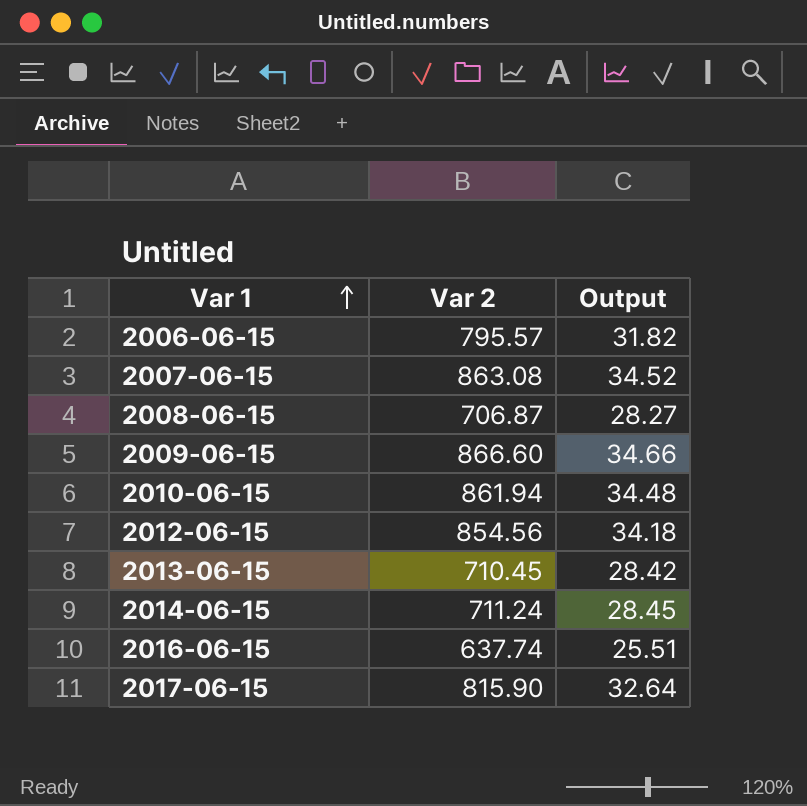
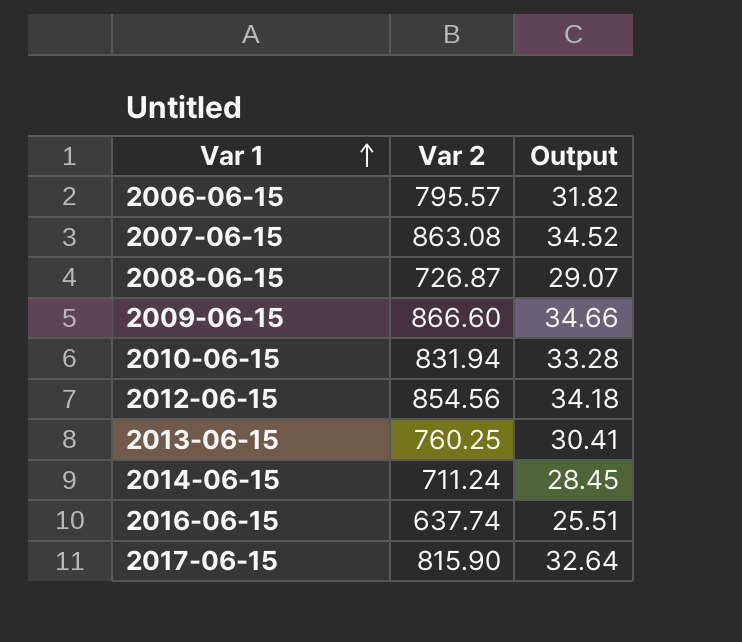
2008-06-15 | Var 2: 706.87 -> 726.87
2008-06-15 | Output: 28.27 -> 29.07
2010-06-15 | Var 2: 861.94 -> 831.94
2010-06-15 | Output: 34.48 -> 33.28
2013-06-15 | Var 2: 710.45 -> 760.25
2013-06-15 | Output: 28.42 -> 30.41

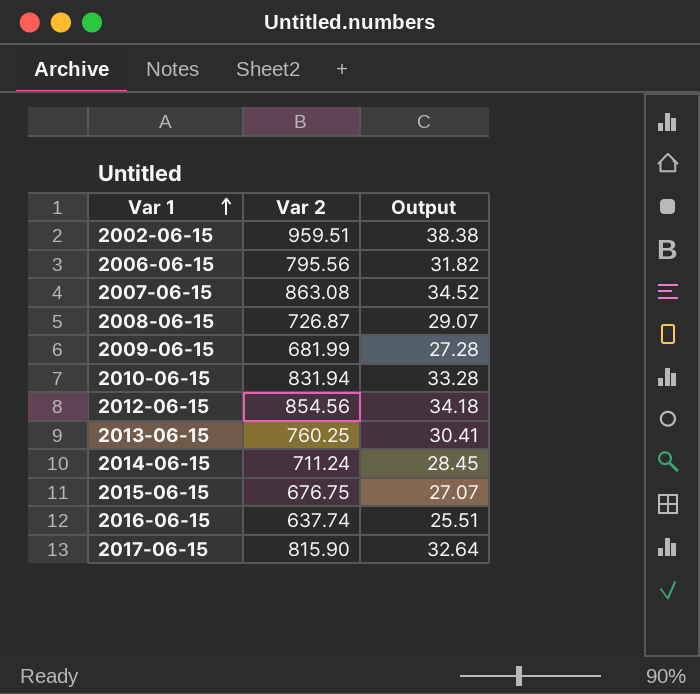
row 2002-06-15: none -> 959.51 | 38.38
2006-06-15 | Var 2: 795.57 -> 795.56
2009-06-15 | Var 2: 866.60 -> 681.99
2009-06-15 | Output: 34.66 -> 27.28
row 2015-06-15: none -> 676.75 | 27.07

